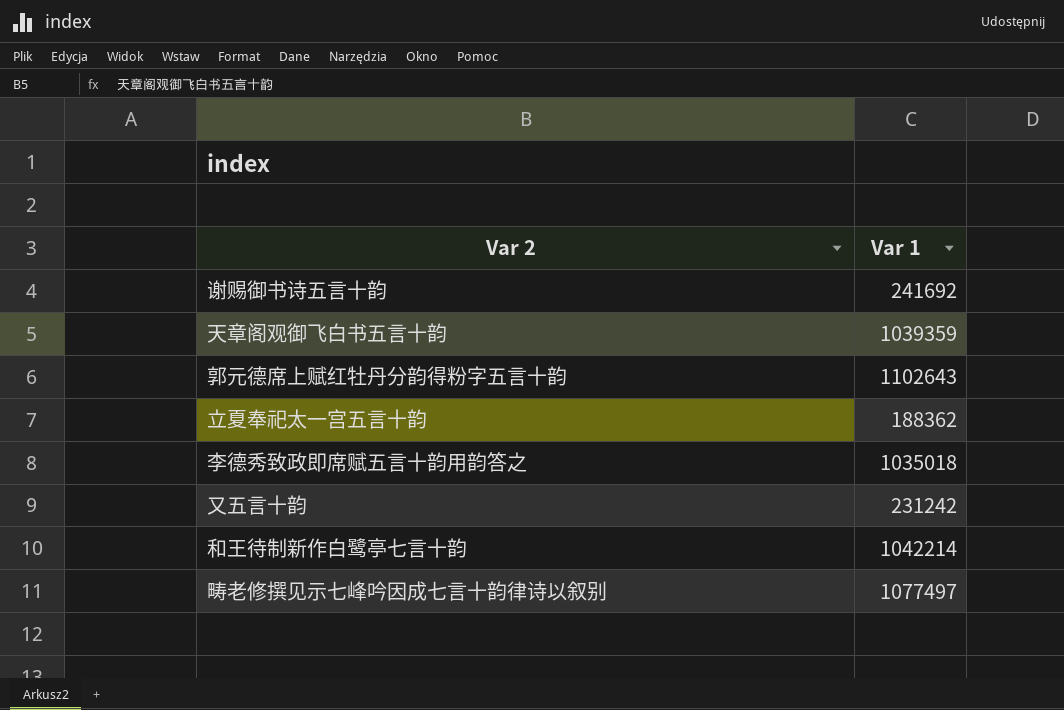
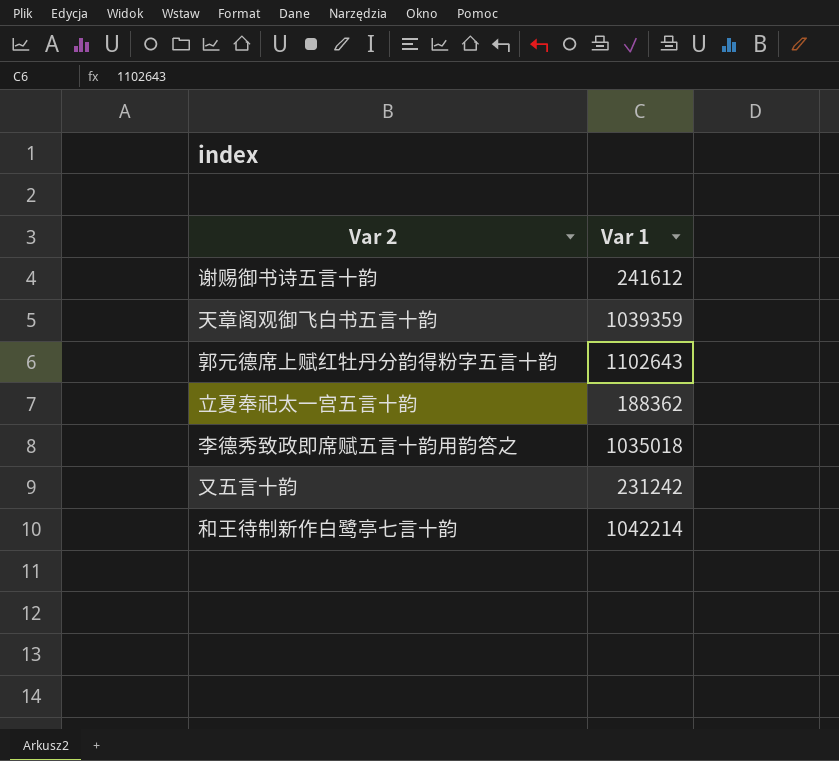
row 畴老修撰见示七峰吟因成七言十韵律诗以叙别: 1077497 -> none
谢赐御书诗五言十韵 | Var 1: 241692 -> 241612

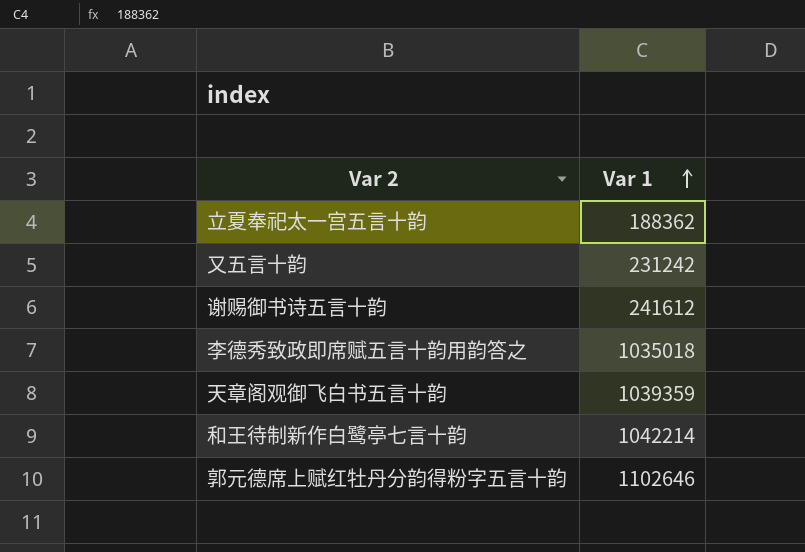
row order: none -> Var 1 ascending
郭元德席上赋红牡丹分韵得粉字五言十韵 | Var 1: 1102643 -> 1102646

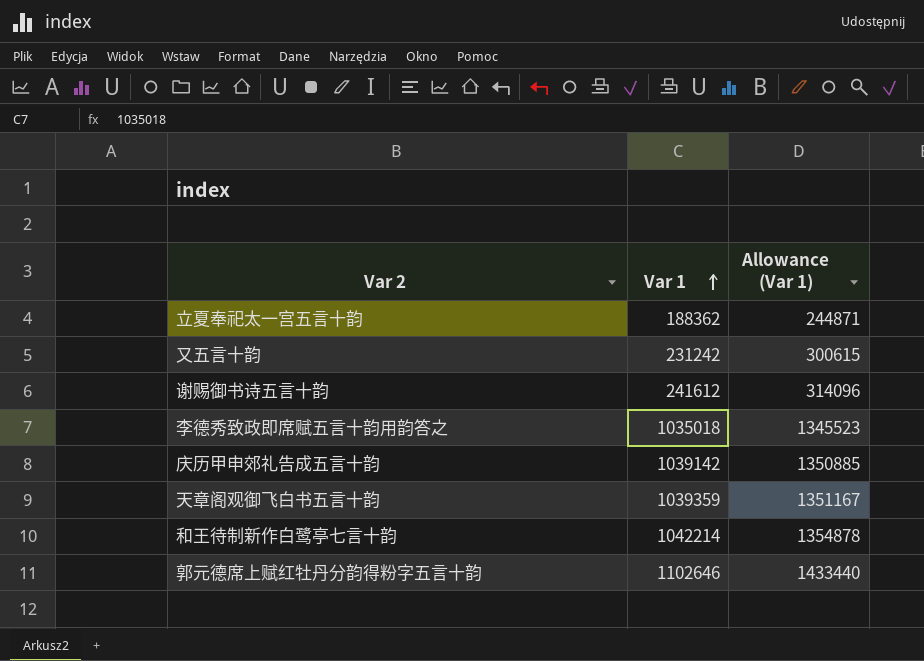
column Allowance (Var 1) | formula: none -> [Var 1] * 1.3
row 庆历甲申郊礼告成五言十韵: none -> 1039142 | 1350885

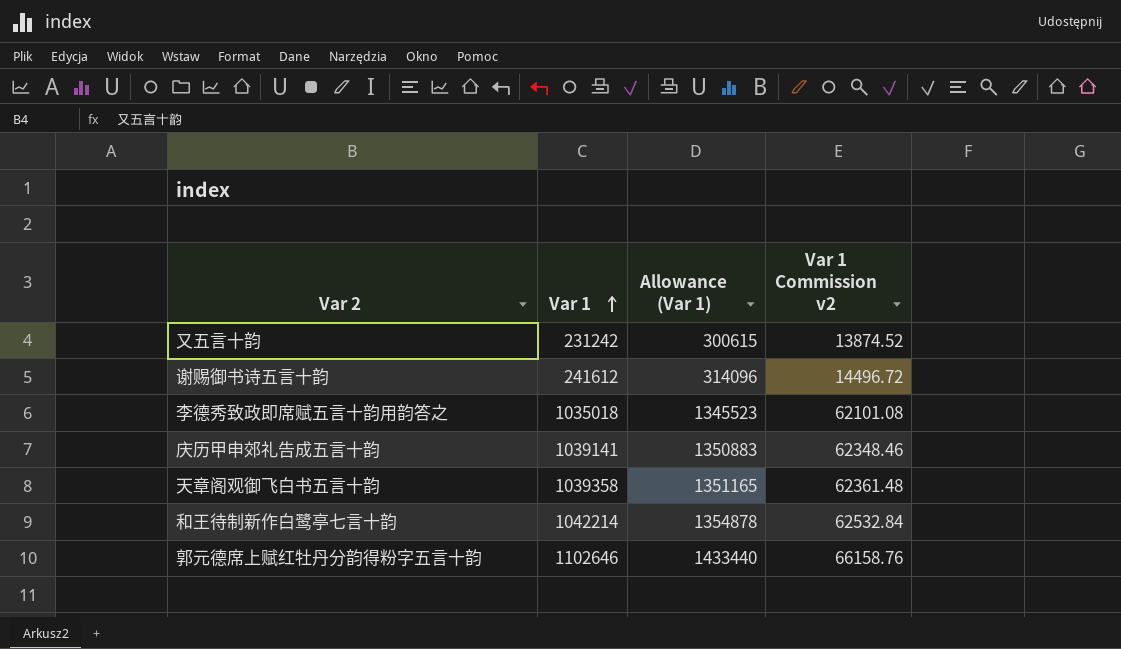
column Var 1 Commission v2 | formula: none -> [Var 1] * 0.06
row 立夏奉祀太一宫五言十韵: 188362 | 244871 -> none
庆历甲申郊礼告成五言十韵 | Var 1: 1039142 -> 1039141
庆历甲申郊礼告成五言十韵 | Allowance (Var 1): 1350885 -> 1350883
天章阁观御飞白书五言十韵 | Var 1: 1039359 -> 1039358
天章阁观御飞白书五言十韵 | Allowance (Var 1): 1351167 -> 1351165

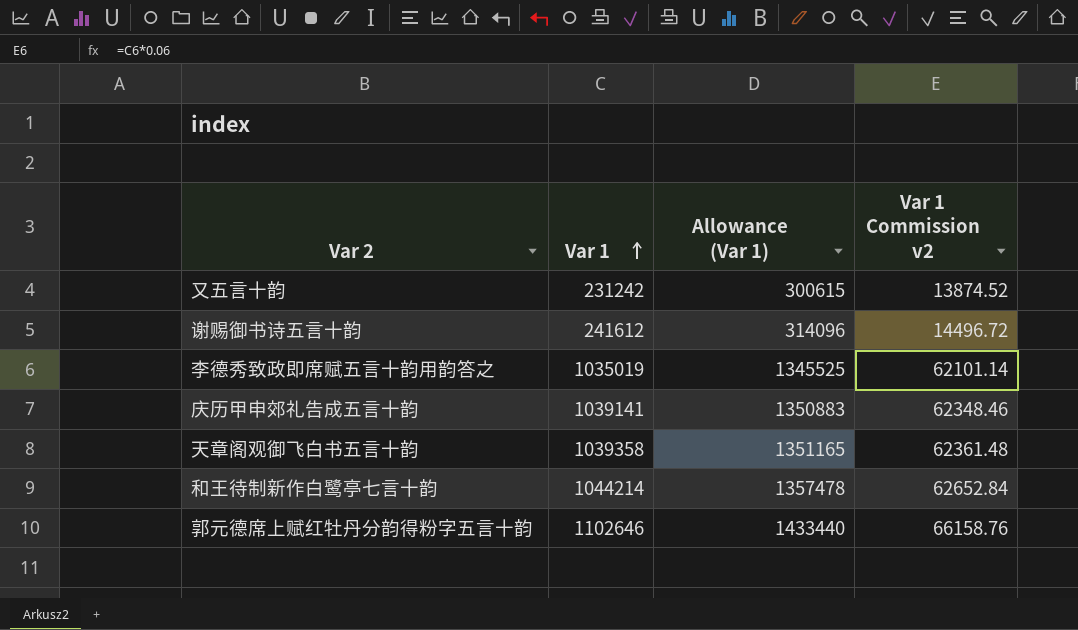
李德秀致政即席赋五言十韵用韵答之 | Var 1: 1035018 -> 1035019
李德秀致政即席赋五言十韵用韵答之 | Allowance (Var 1): 1345523 -> 1345525
李德秀致政即席赋五言十韵用韵答之 | Var 1 Commission v2: 62101.08 -> 62101.14
和王待制新作白鹭亭七言十韵 | Var 1: 1042214 -> 1044214
和王待制新作白鹭亭七言十韵 | Allowance (Var 1): 1354878 -> 1357478
和王待制新作白鹭亭七言十韵 | Var 1 Commission v2: 62532.84 -> 62652.84

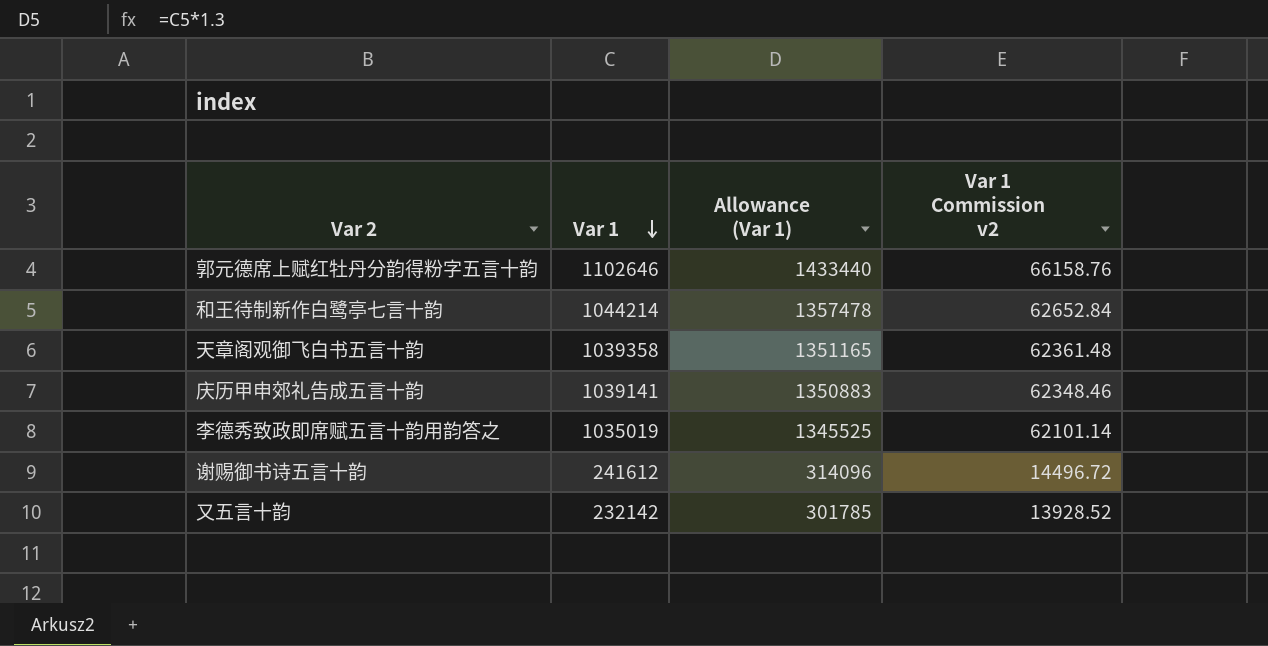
row order: Var 1 ascending -> Var 1 descending
又五言十韵 | Var 1: 231242 -> 232142
又五言十韵 | Allowance (Var 1): 300615 -> 301785
又五言十韵 | Var 1 Commission v2: 13874.52 -> 13928.52

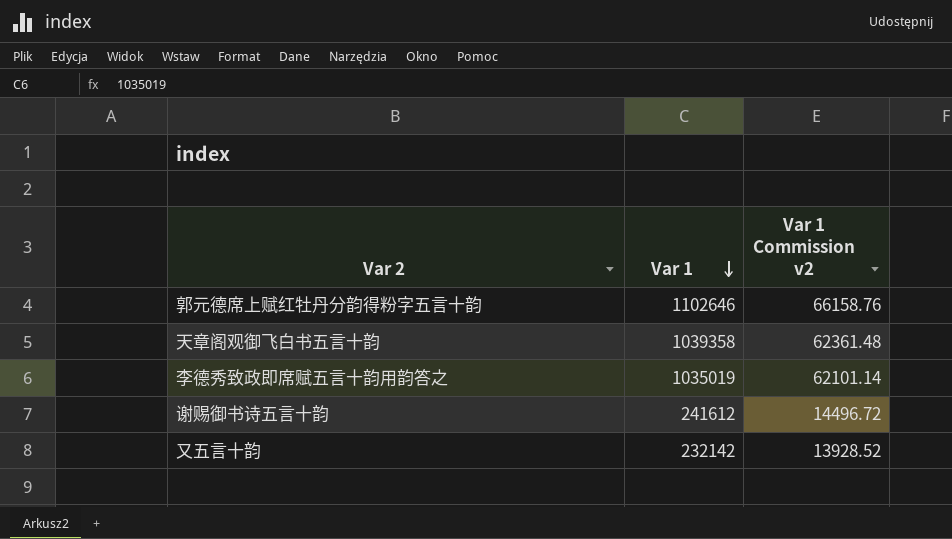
column Allowance (Var 1) | formula: [Var 1] * 1.3 -> none
row 和王待制新作白鹭亭七言十韵: 1044214 | 1357478 | 62652.84 -> none
row 庆历甲申郊礼告成五言十韵: 1039141 | 1350883 | 62348.46 -> none

